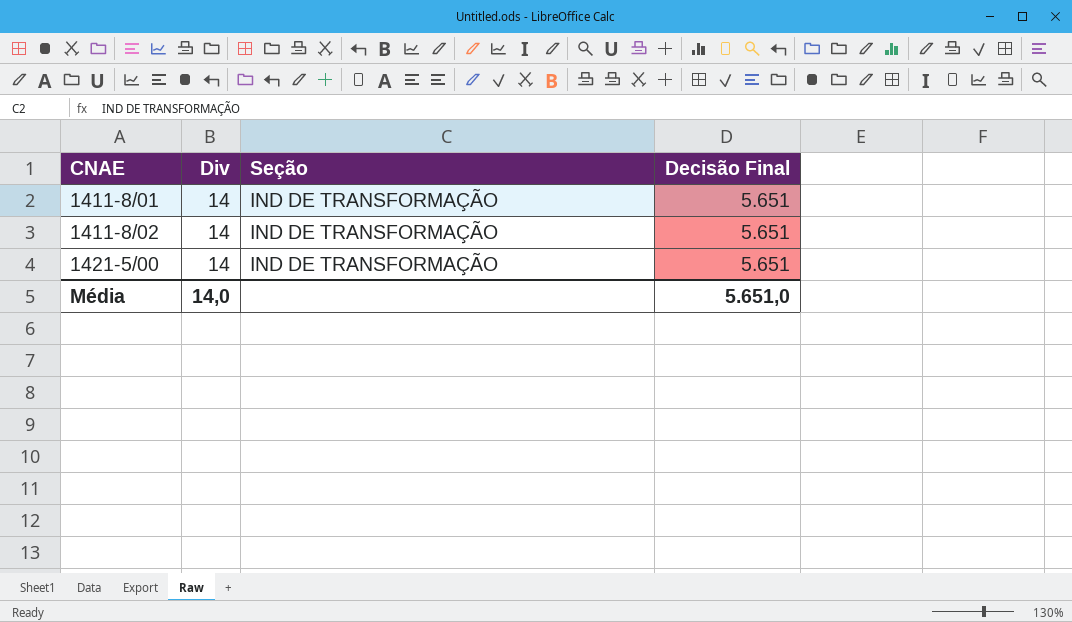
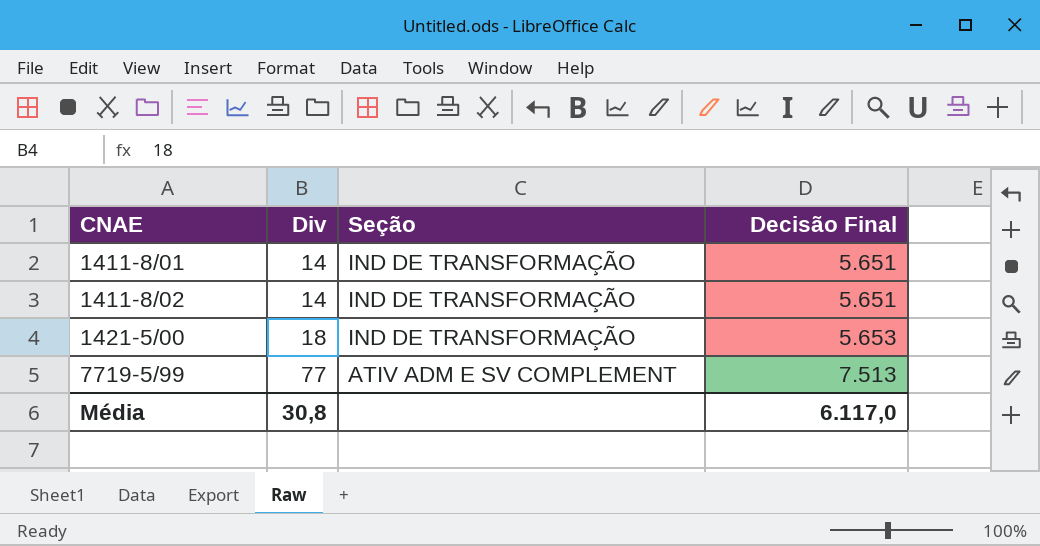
1421-5/00 | Div: 14 -> 18
1421-5/00 | Decisão Final: 5.651 -> 5.653
row 7719-5/99: none -> 77 | ATIV ADM E SV COMPLEMENT | 7.513
Média | Div: 14,0 -> 30,8
Média | Decisão Final: 5.651,0 -> 6.117,0

